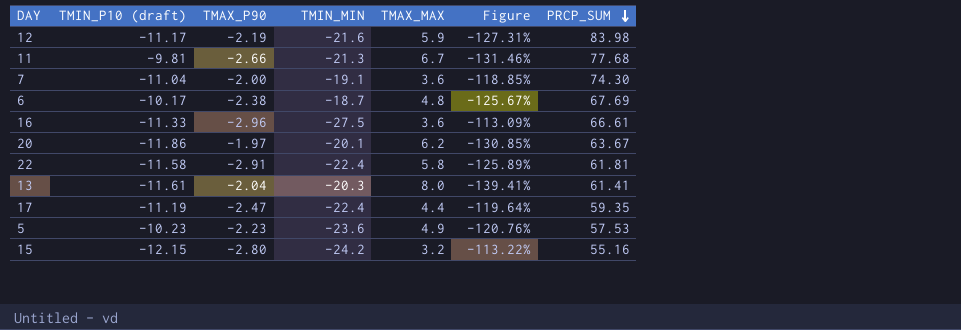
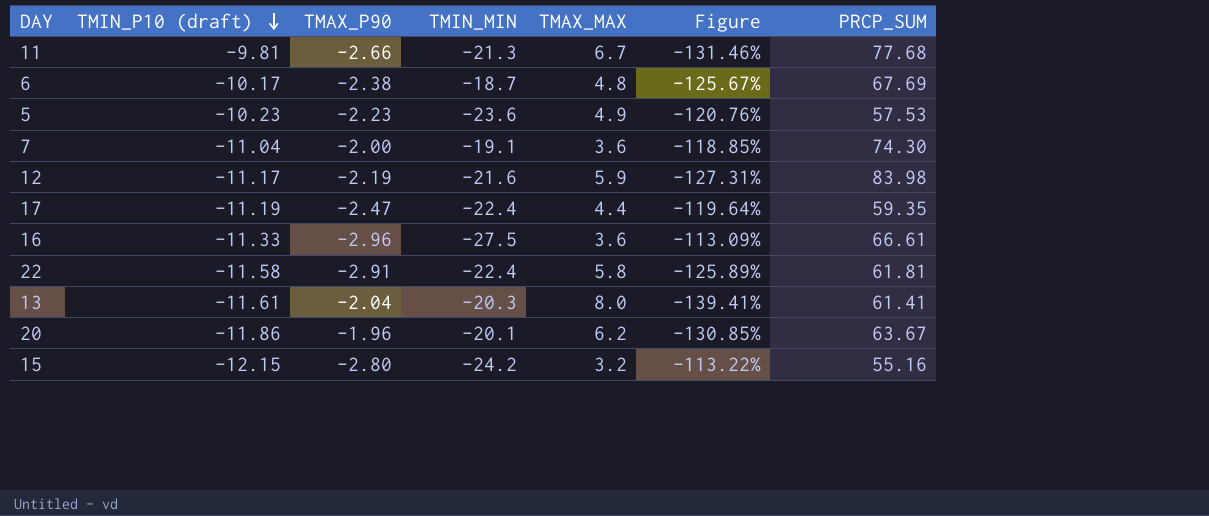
row order: PRCP_SUM descending -> TMIN_P10 (draft) descending
20 | TMAX_P90: -1.97 -> -1.96

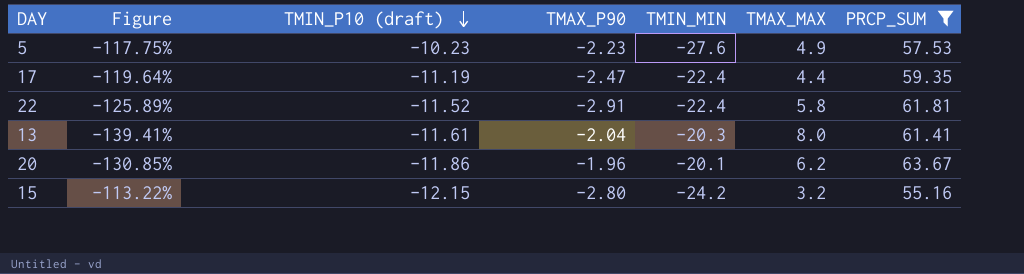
filter: none -> PRCP_SUM <= 63.67
column Figure | position: 6 -> 2
5 | Figure: -120.76% -> -117.75%
5 | TMIN_MIN: -23.6 -> -27.6
22 | TMIN_P10 (draft): -11.58 -> -11.52

